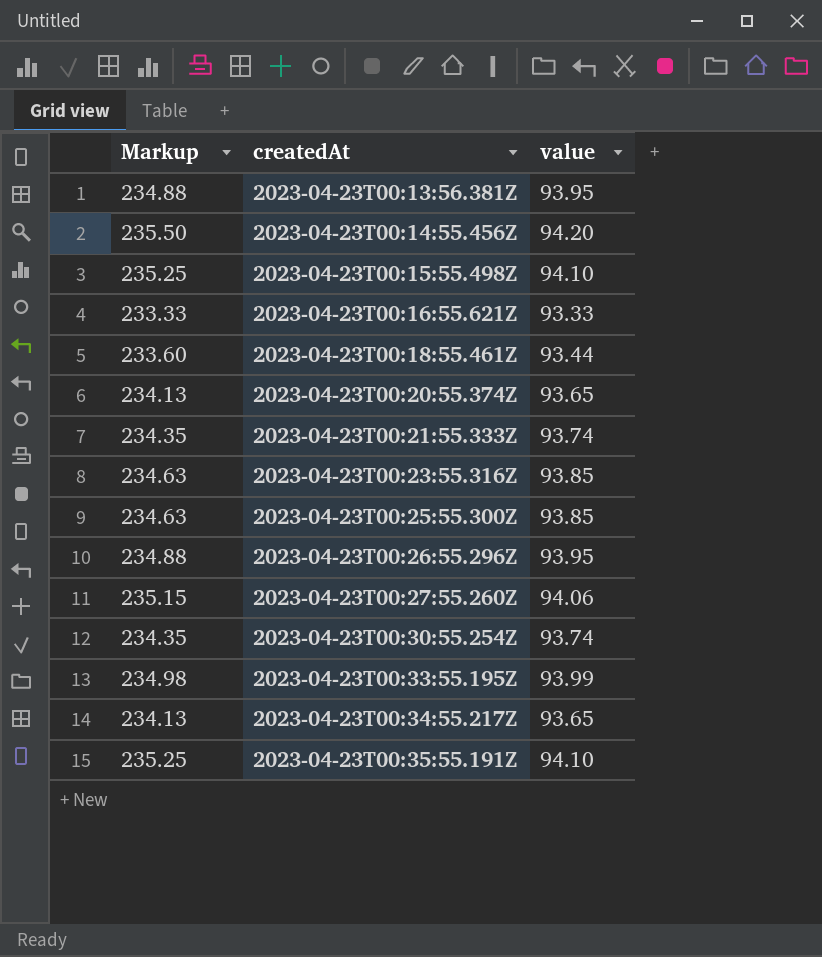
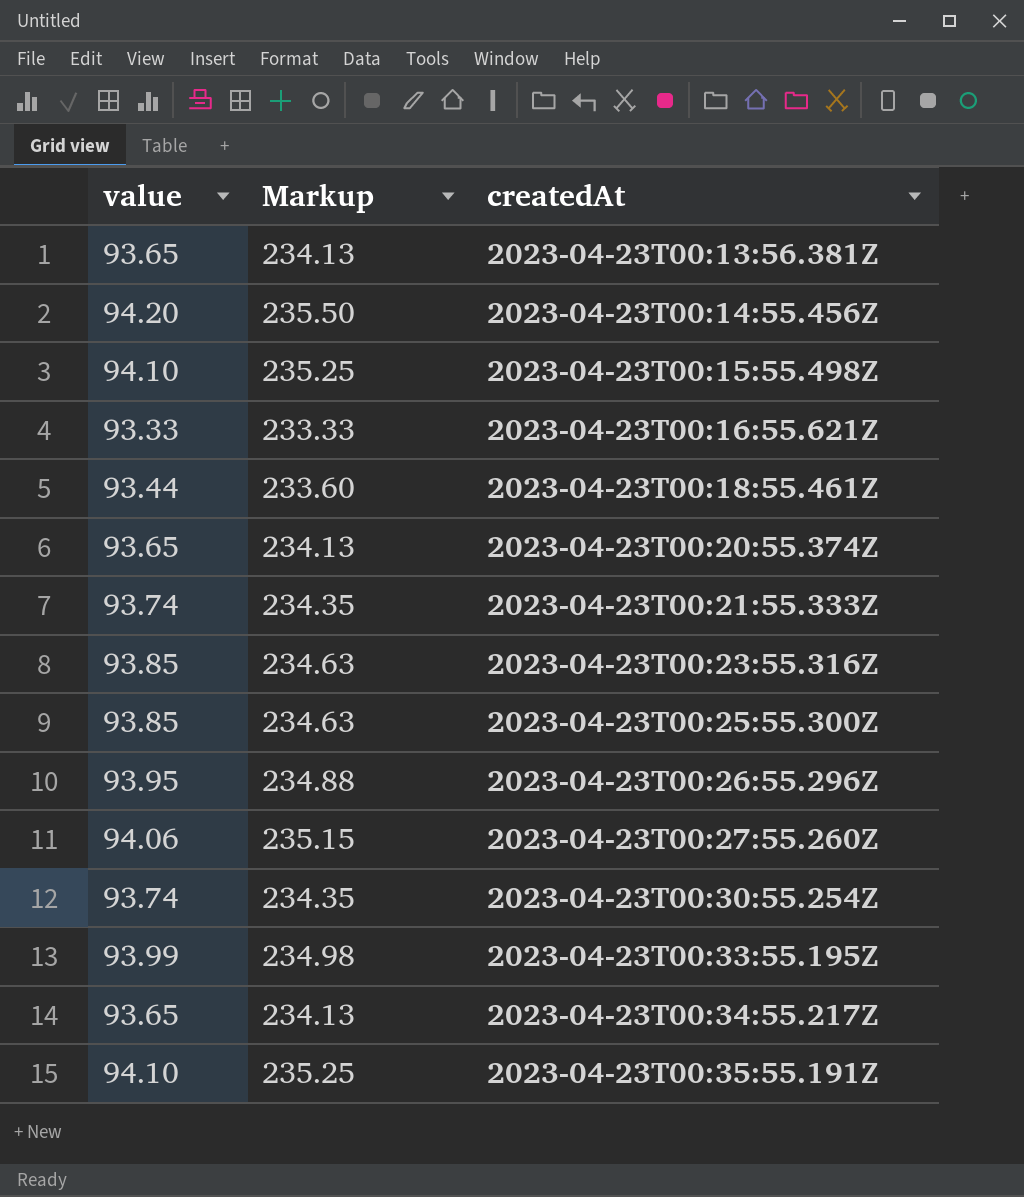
column value | position: 3 -> 1
2023-04-23T00:13:56.381Z | value: 93.95 -> 93.65
2023-04-23T00:13:56.381Z | Markup: 234.88 -> 234.13

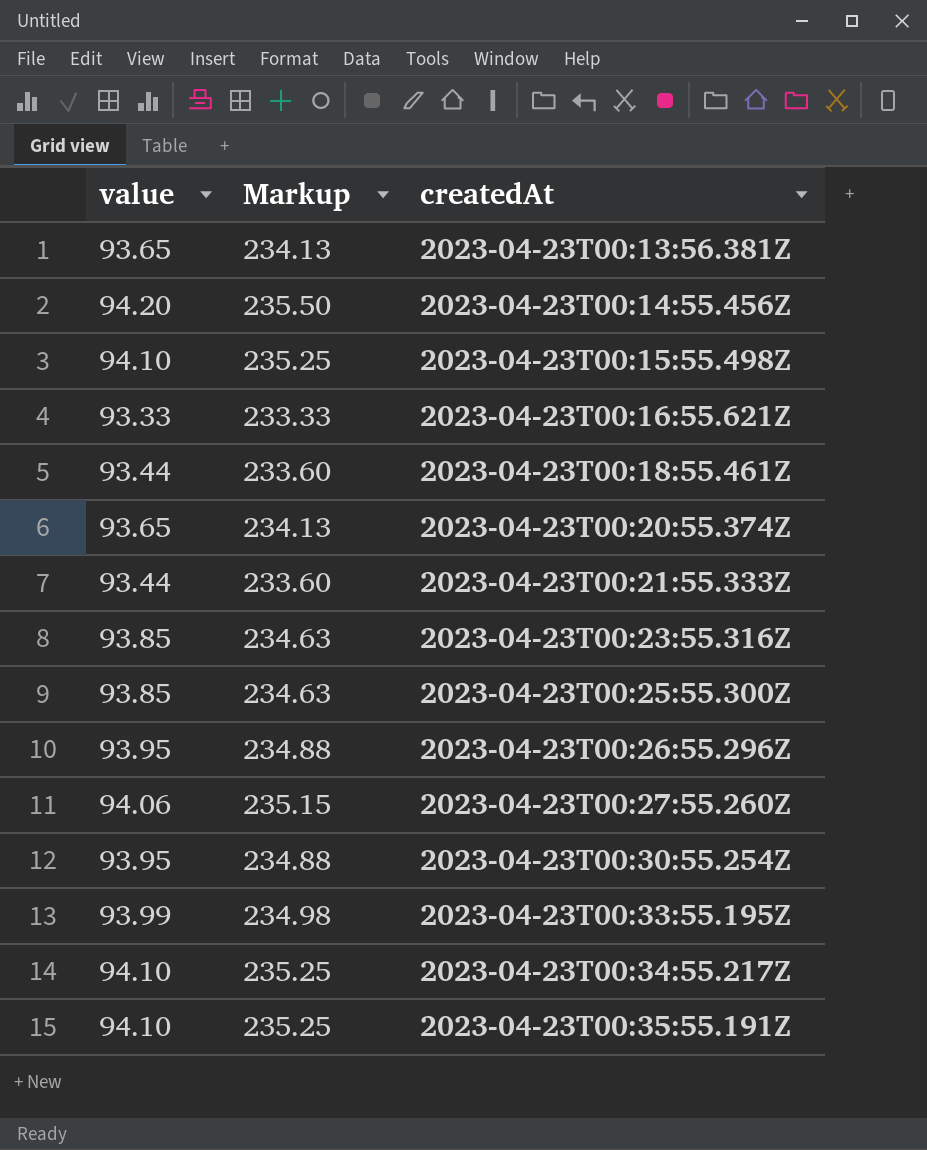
2023-04-23T00:21:55.333Z | value: 93.74 -> 93.44
2023-04-23T00:21:55.333Z | Markup: 234.35 -> 233.60
2023-04-23T00:30:55.254Z | value: 93.74 -> 93.95
2023-04-23T00:30:55.254Z | Markup: 234.35 -> 234.88
2023-04-23T00:34:55.217Z | value: 93.65 -> 94.10
2023-04-23T00:34:55.217Z | Markup: 234.13 -> 235.25

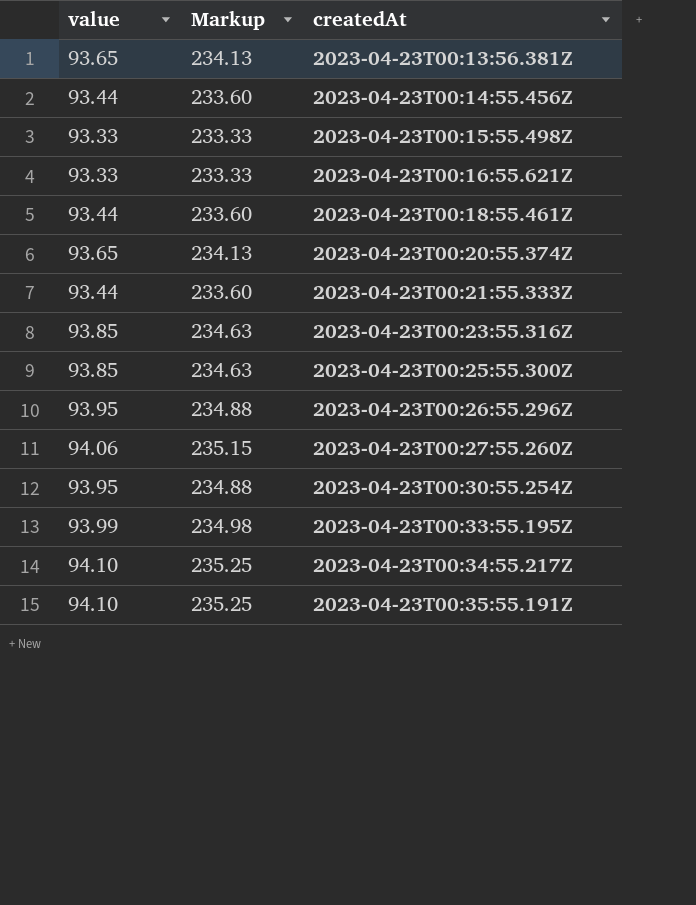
2023-04-23T00:14:55.456Z | value: 94.20 -> 93.44
2023-04-23T00:14:55.456Z | Markup: 235.50 -> 233.60
2023-04-23T00:15:55.498Z | value: 94.10 -> 93.33
2023-04-23T00:15:55.498Z | Markup: 235.25 -> 233.33

